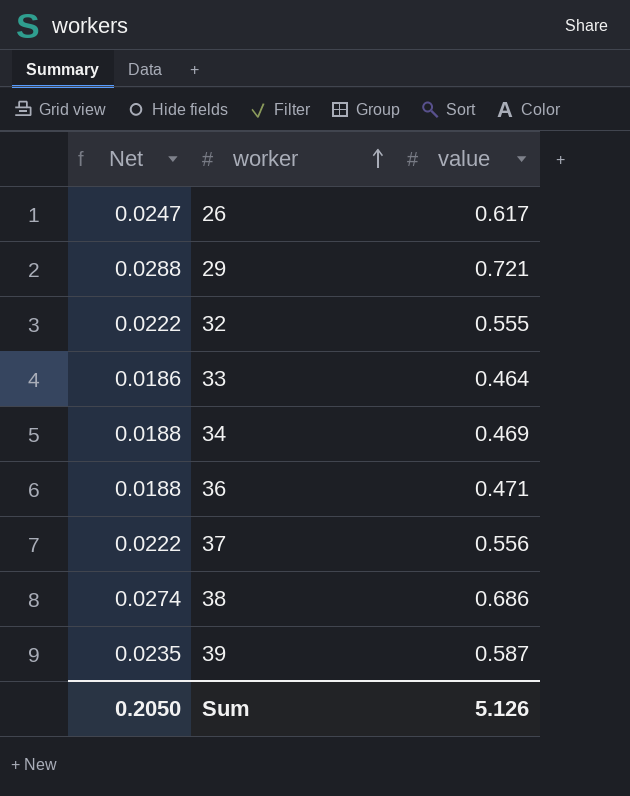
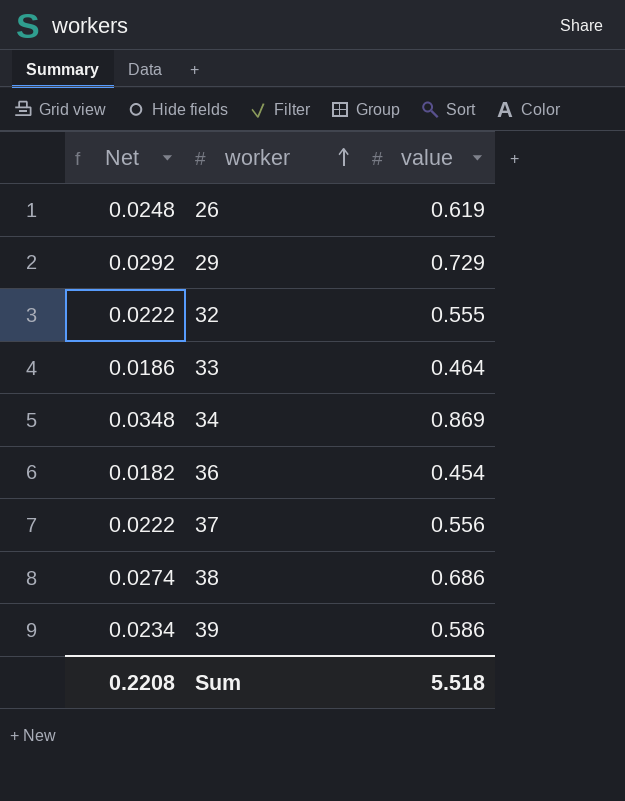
26 | Net: 0.0247 -> 0.0248
26 | value: 0.617 -> 0.619
29 | Net: 0.0288 -> 0.0292
29 | value: 0.721 -> 0.729
34 | Net: 0.0188 -> 0.0348
34 | value: 0.469 -> 0.869
36 | Net: 0.0188 -> 0.0182
36 | value: 0.471 -> 0.454
39 | Net: 0.0235 -> 0.0234
39 | value: 0.587 -> 0.586
Sum | Net: 0.2050 -> 0.2208
Sum | value: 5.126 -> 5.518

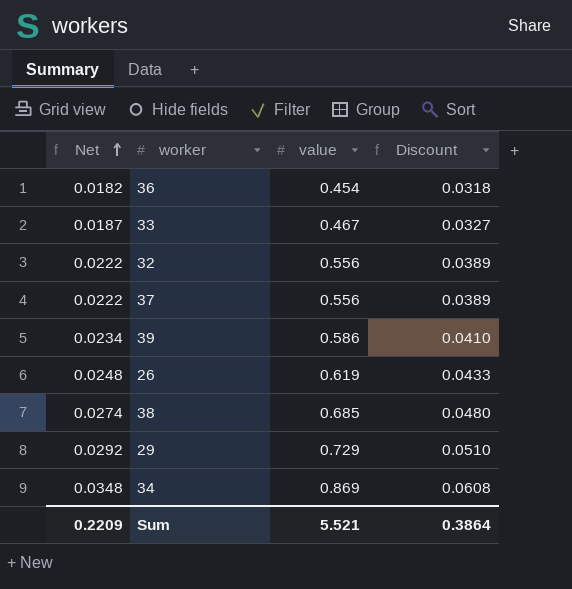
row order: worker ascending -> Net ascending
column Discount | formula: none -> [value] * 0.07
33 | Net: 0.0186 -> 0.0187
33 | value: 0.464 -> 0.467
32 | value: 0.555 -> 0.556
38 | value: 0.686 -> 0.685
Sum | Net: 0.2208 -> 0.2209
Sum | value: 5.518 -> 5.521

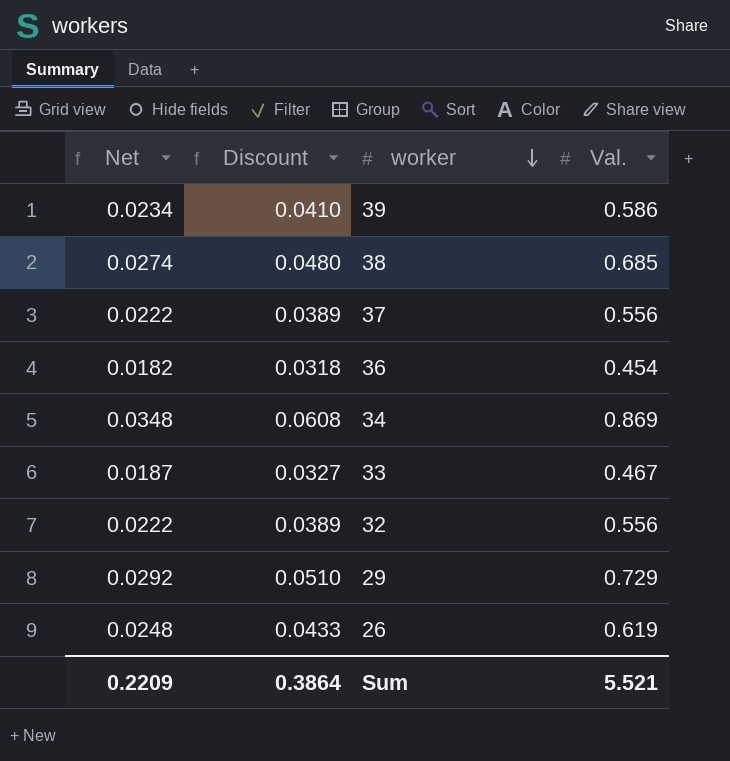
row order: Net ascending -> worker descending
column Discount | position: 4 -> 2
column name: value -> Val.

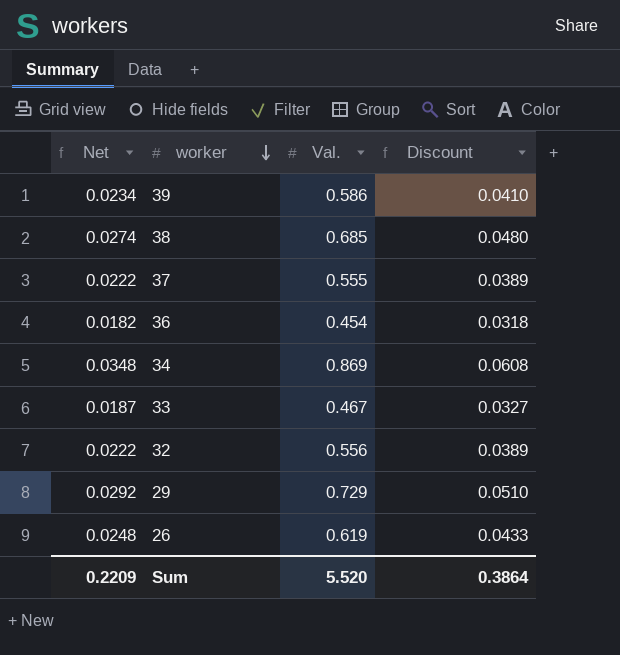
column Discount | position: 2 -> 4
37 | Val.: 0.556 -> 0.555
Sum | Val.: 5.521 -> 5.520

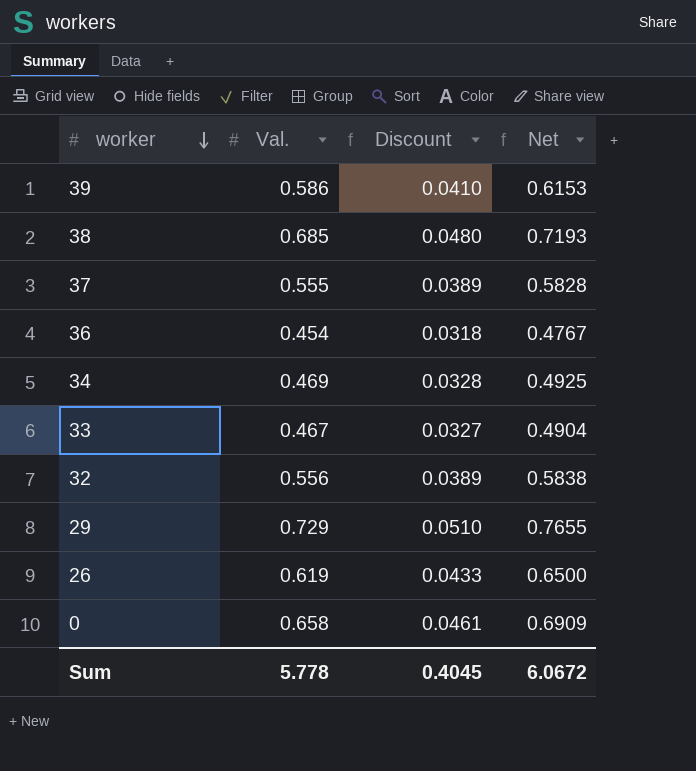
column Net | formula: [Val.] * 0.04 -> [Val.] * 1.05
column Net | position: 1 -> 4
34 | Val.: 0.869 -> 0.469
34 | Discount: 0.0608 -> 0.0328
row 0: none -> 0.658 | 0.0461 | 0.6909
Sum | Val.: 5.520 -> 5.778
Sum | Discount: 0.3864 -> 0.4045
Sum | Net: 0.2209 -> 6.0672

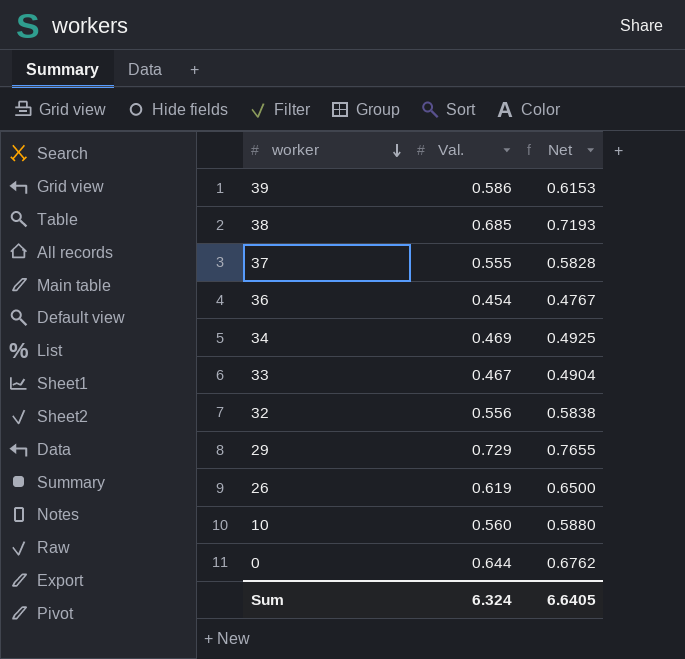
column Discount | formula: [Val.] * 0.07 -> none
row 10: none -> 0.560 | 0.5880
0 | Val.: 0.658 -> 0.644
0 | Net: 0.6909 -> 0.6762
Sum | Val.: 5.778 -> 6.324
Sum | Net: 6.0672 -> 6.6405

